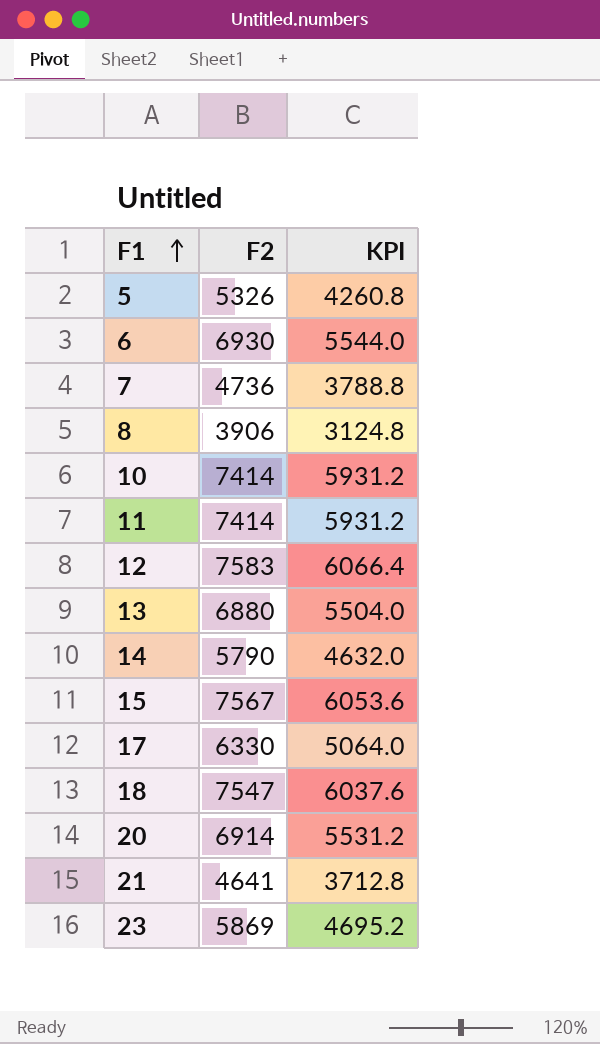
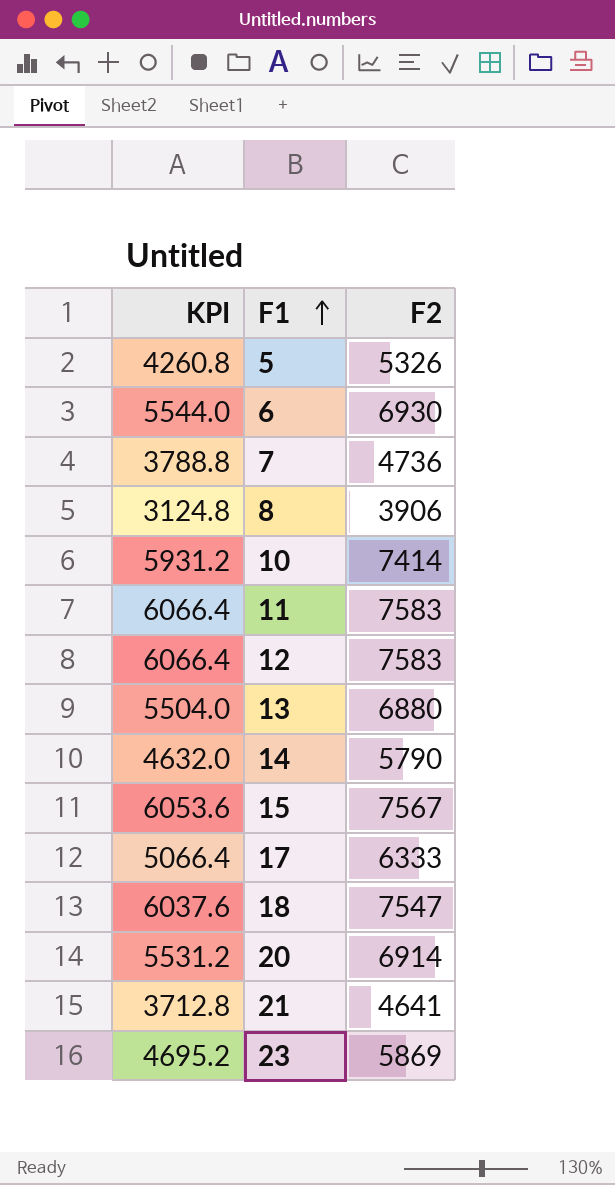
column KPI | position: 3 -> 1
11 | KPI: 5931.2 -> 6066.4
11 | F2: 7414 -> 7583
17 | KPI: 5064.0 -> 5066.4
17 | F2: 6330 -> 6333

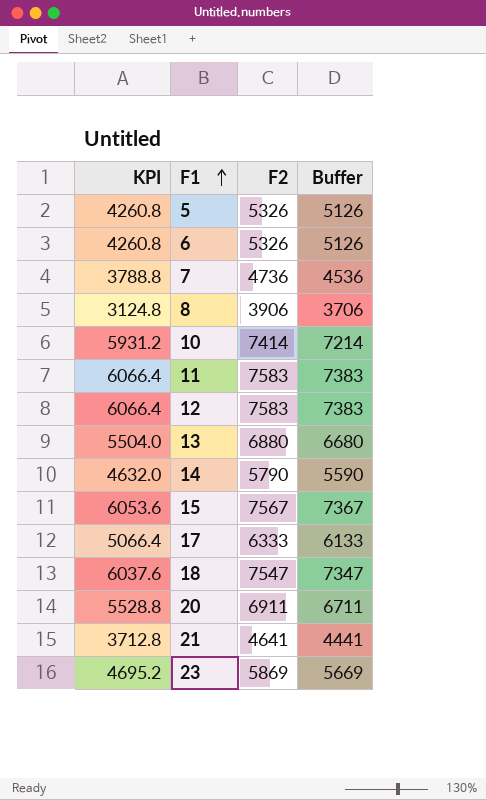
column Buffer | formula: none -> [F2] - 200
6 | KPI: 5544.0 -> 4260.8
6 | F2: 6930 -> 5326
20 | KPI: 5531.2 -> 5528.8
20 | F2: 6914 -> 6911

